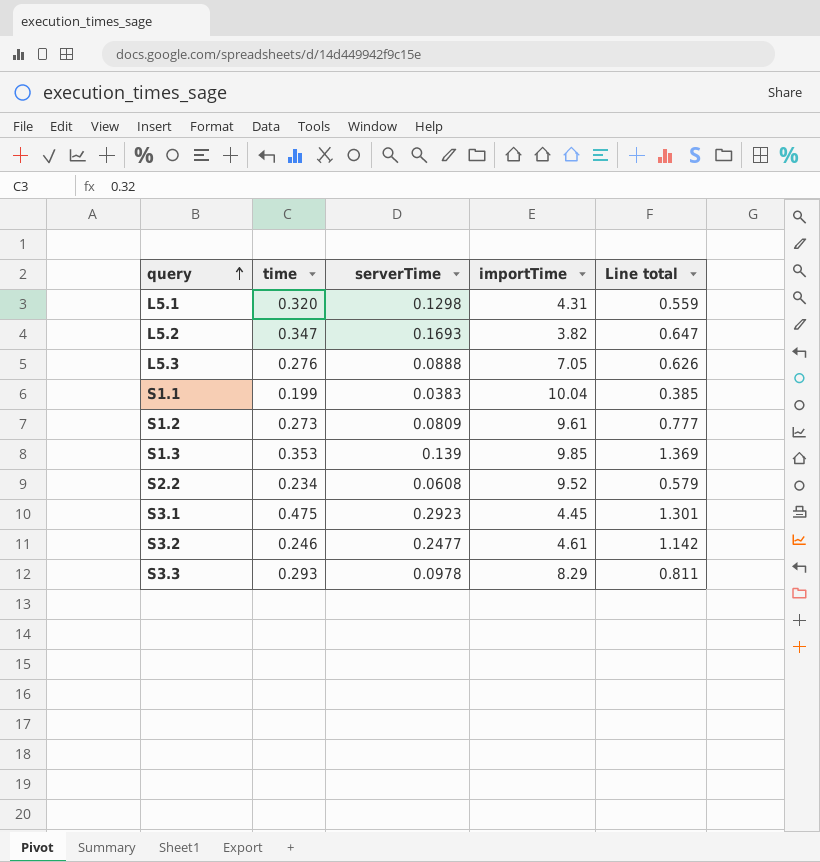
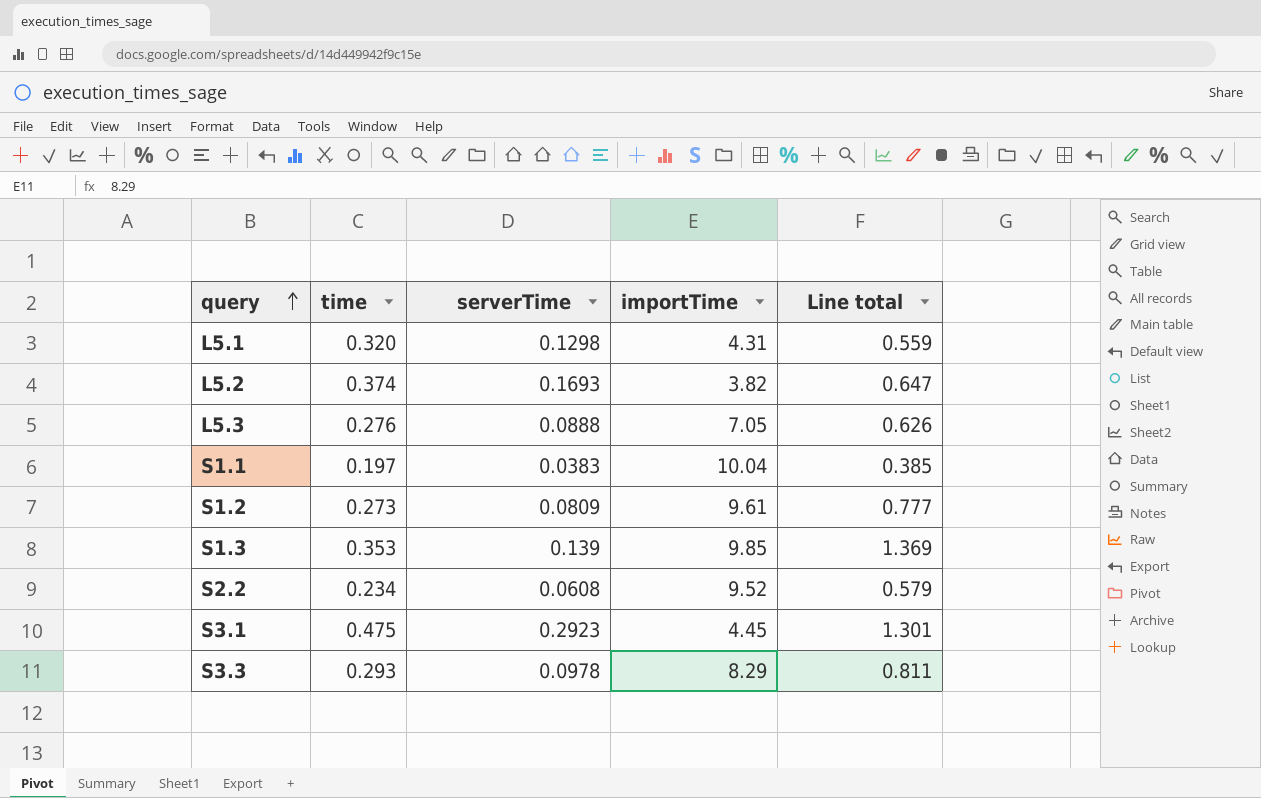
row S3.2: 0.246 | 0.2477 | 4.61 | 1.142 -> none
L5.2 | time: 0.347 -> 0.374
S1.1 | time: 0.199 -> 0.197

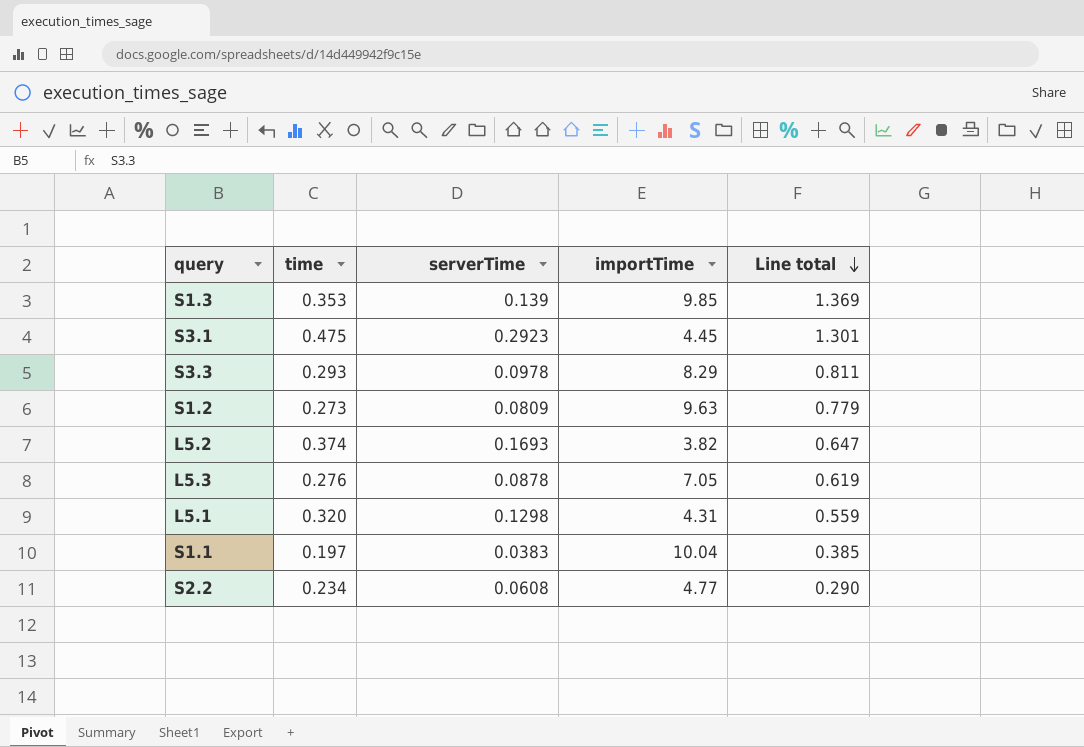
row order: query ascending -> Line total descending
S1.2 | importTime: 9.61 -> 9.63
S1.2 | Line total: 0.777 -> 0.779
L5.3 | serverTime: 0.0888 -> 0.0878
L5.3 | Line total: 0.626 -> 0.619
S2.2 | importTime: 9.52 -> 4.77
S2.2 | Line total: 0.579 -> 0.290

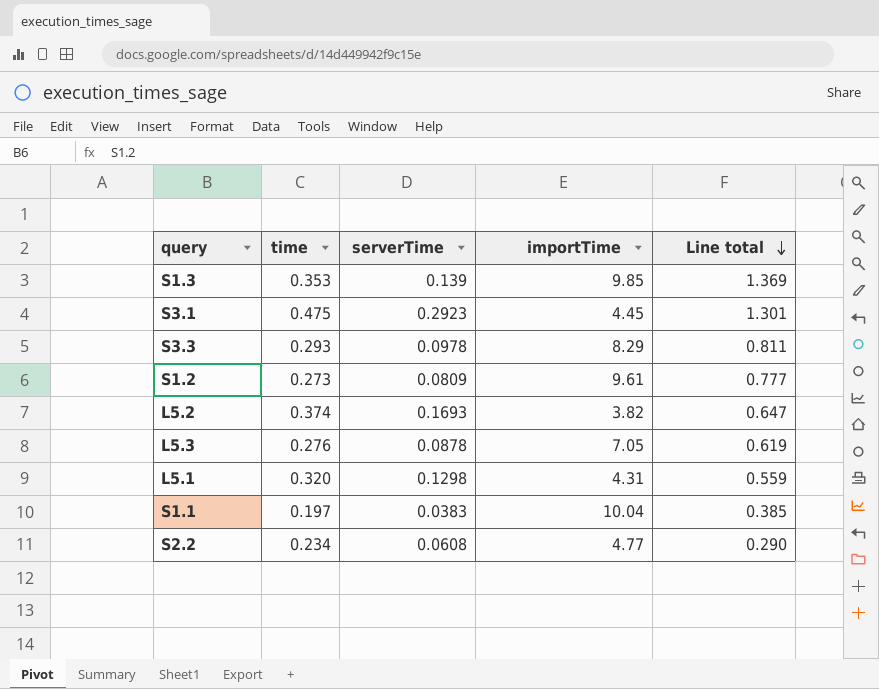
S1.2 | importTime: 9.63 -> 9.61
S1.2 | Line total: 0.779 -> 0.777

